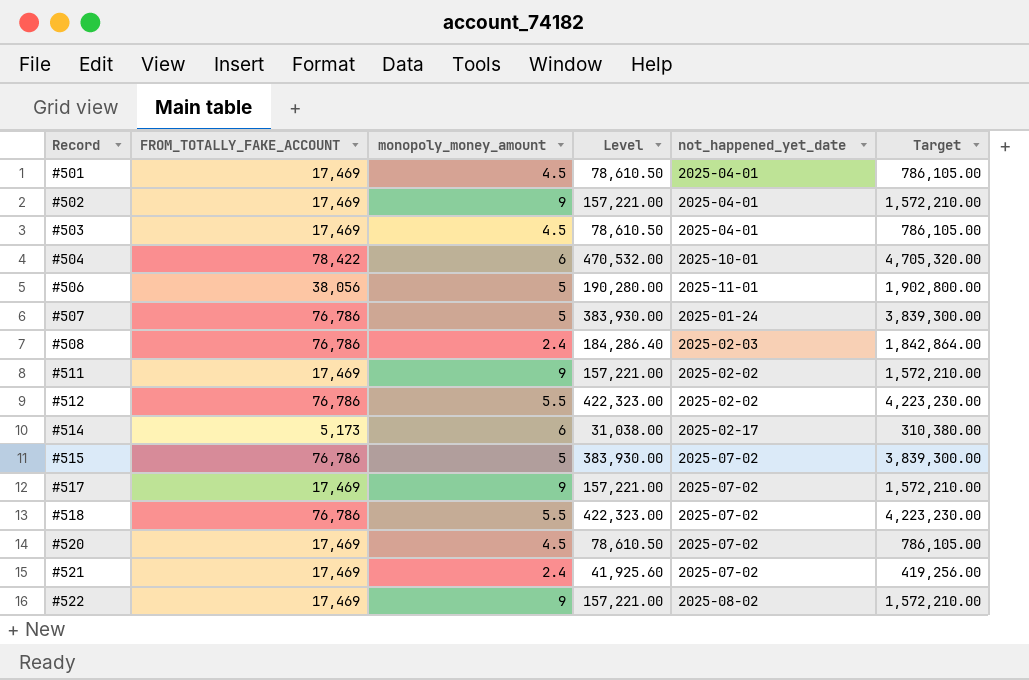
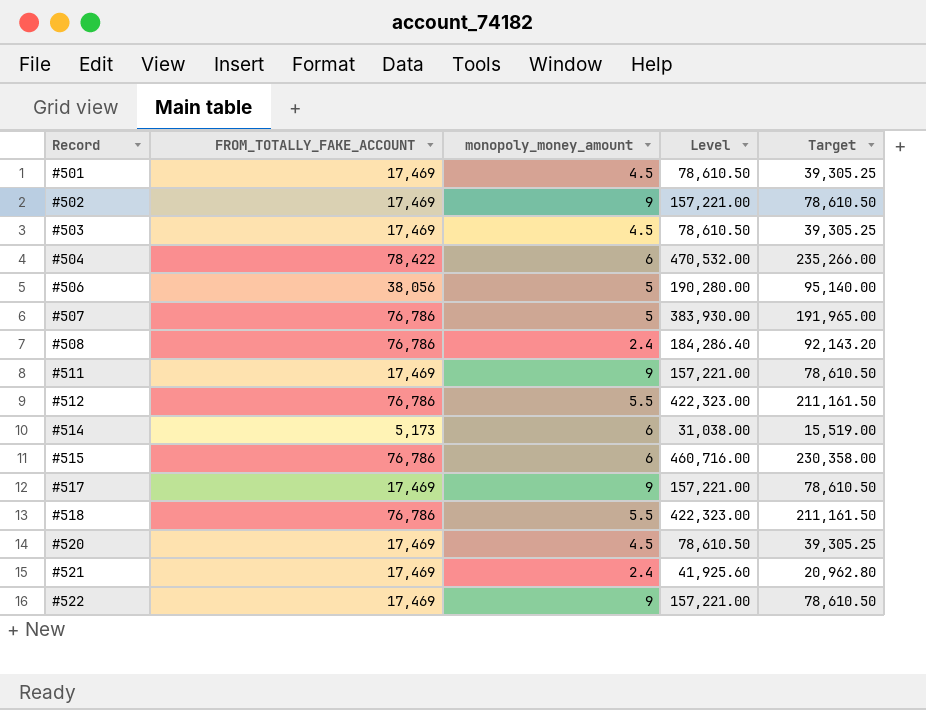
column not_happened_yet_date | position: 5 -> none
column Target | formula: [Level] * 10 -> [Level] * 0.5
#515 | monopoly_money_amount: 5 -> 6
#515 | Level: 383,930.00 -> 460,716.00

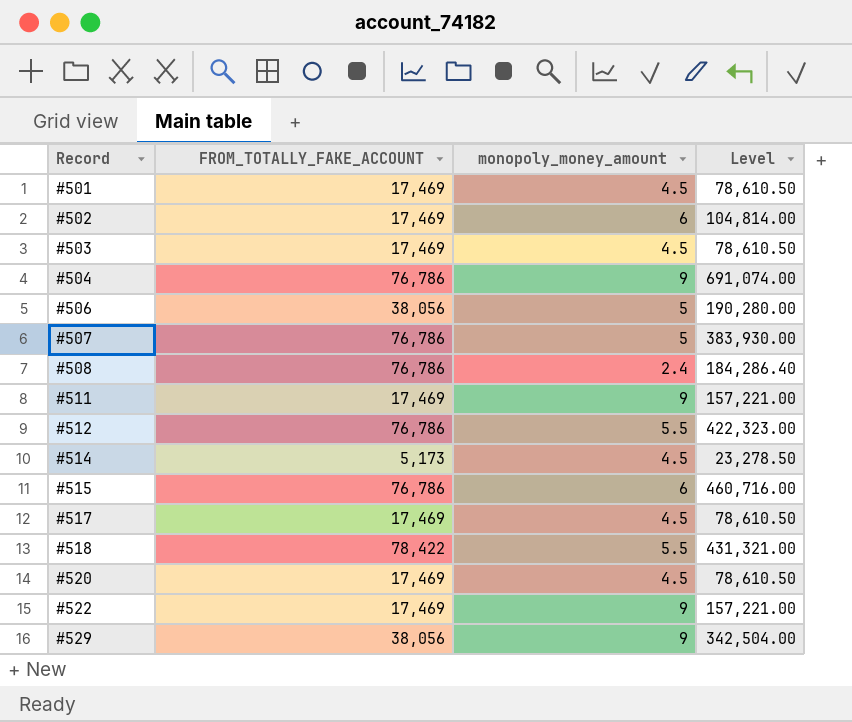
column Target | formula: [Level] * 0.5 -> none
row #521: 17,469 | 2.4 | 41,925.60 | 20,962.80 -> none
#502 | monopoly_money_amount: 9 -> 6
#502 | Level: 157,221.00 -> 104,814.00
#504 | FROM_TOTALLY_FAKE_ACCOUNT: 78,422 -> 76,786
#504 | monopoly_money_amount: 6 -> 9
#504 | Level: 470,532.00 -> 691,074.00
#514 | monopoly_money_amount: 6 -> 4.5
#514 | Level: 31,038.00 -> 23,278.50
#517 | monopoly_money_amount: 9 -> 4.5
#517 | Level: 157,221.00 -> 78,610.50
#518 | FROM_TOTALLY_FAKE_ACCOUNT: 76,786 -> 78,422
#518 | Level: 422,323.00 -> 431,321.00
row #529: none -> 38,056 | 9 | 342,504.00

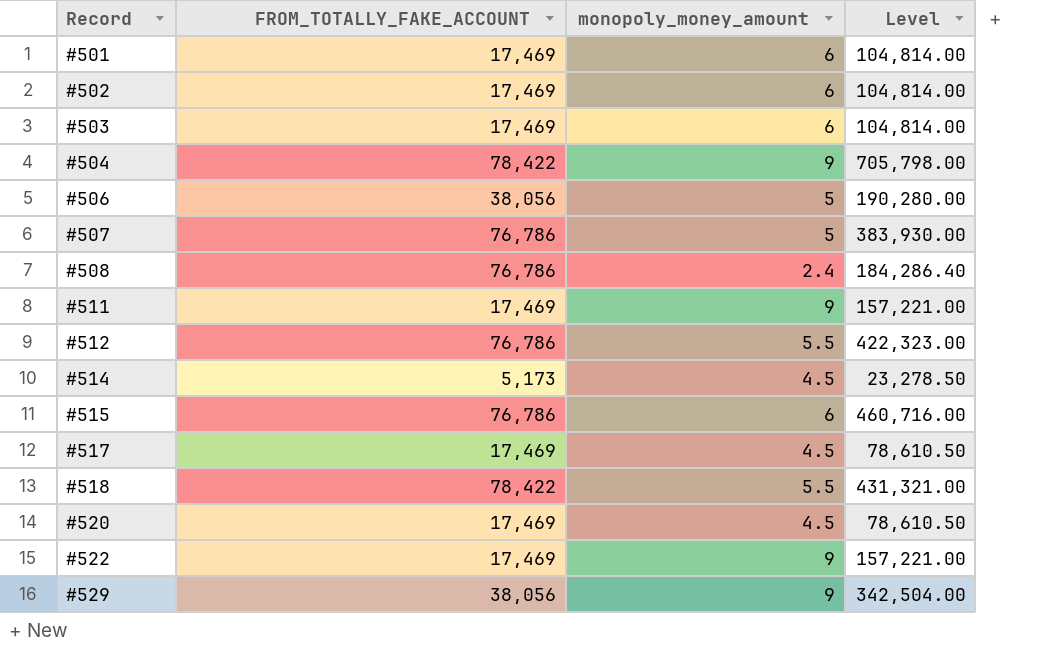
#501 | monopoly_money_amount: 4.5 -> 6
#501 | Level: 78,610.50 -> 104,814.00
#503 | monopoly_money_amount: 4.5 -> 6
#503 | Level: 78,610.50 -> 104,814.00
#504 | FROM_TOTALLY_FAKE_ACCOUNT: 76,786 -> 78,422
#504 | Level: 691,074.00 -> 705,798.00

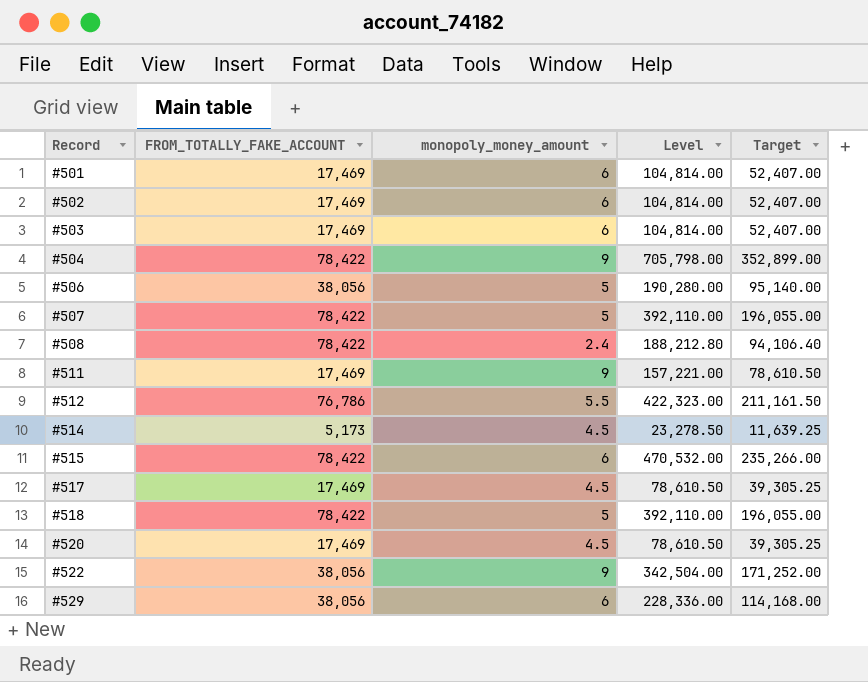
column Target | formula: none -> [Level] * 0.5
#507 | FROM_TOTALLY_FAKE_ACCOUNT: 76,786 -> 78,422
#507 | Level: 383,930.00 -> 392,110.00
#508 | FROM_TOTALLY_FAKE_ACCOUNT: 76,786 -> 78,422
#508 | Level: 184,286.40 -> 188,212.80
#515 | FROM_TOTALLY_FAKE_ACCOUNT: 76,786 -> 78,422
#515 | Level: 460,716.00 -> 470,532.00
#518 | monopoly_money_amount: 5.5 -> 5
#518 | Level: 431,321.00 -> 392,110.00
#522 | FROM_TOTALLY_FAKE_ACCOUNT: 17,469 -> 38,056
#522 | Level: 157,221.00 -> 342,504.00
#529 | monopoly_money_amount: 9 -> 6
#529 | Level: 342,504.00 -> 228,336.00

